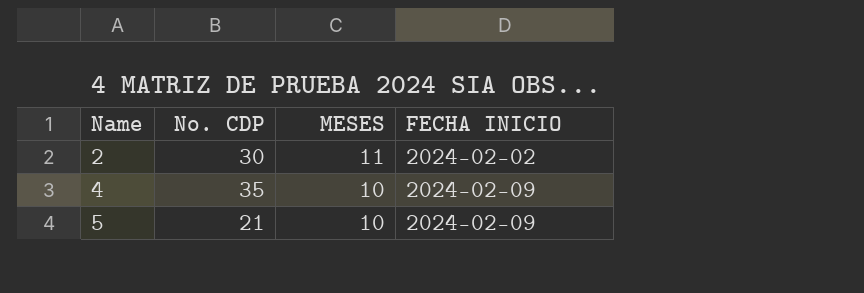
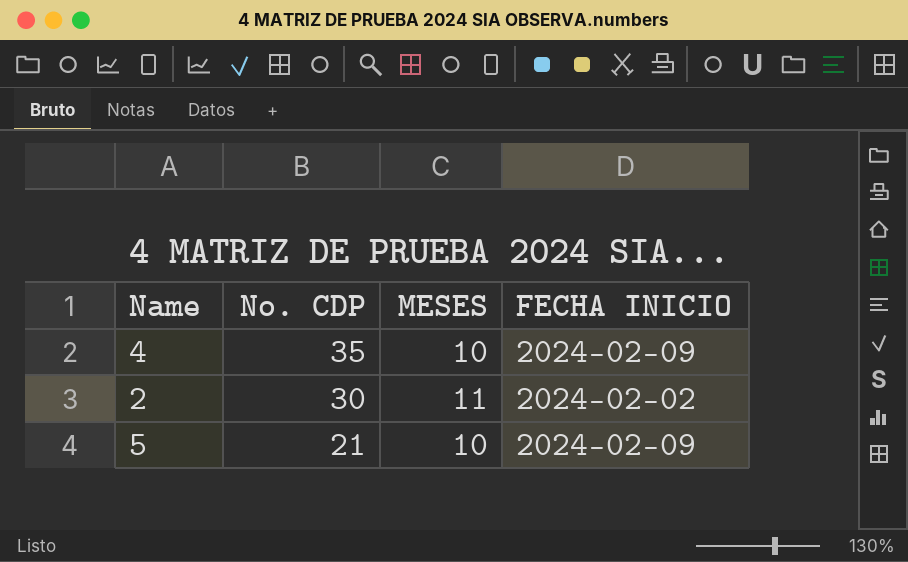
row order: Name ascending -> No. CDP descending

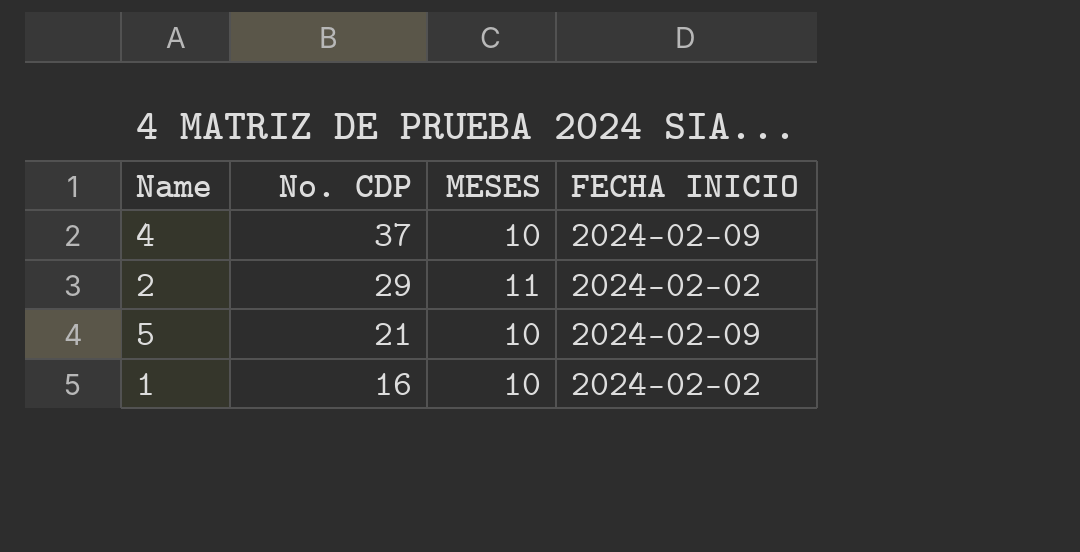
4 | No. CDP: 35 -> 37
2 | No. CDP: 30 -> 29
row 1: none -> 16 | 10 | 2024-02-02

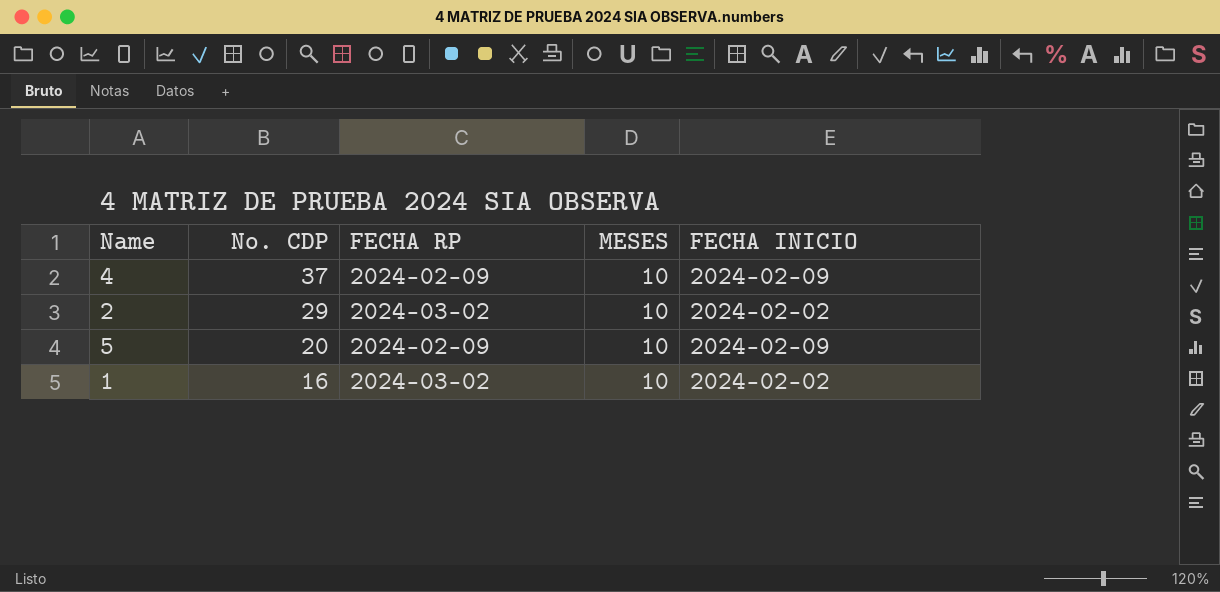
column FECHA RP | position: none -> 3
2 | MESES: 11 -> 10
5 | No. CDP: 21 -> 20

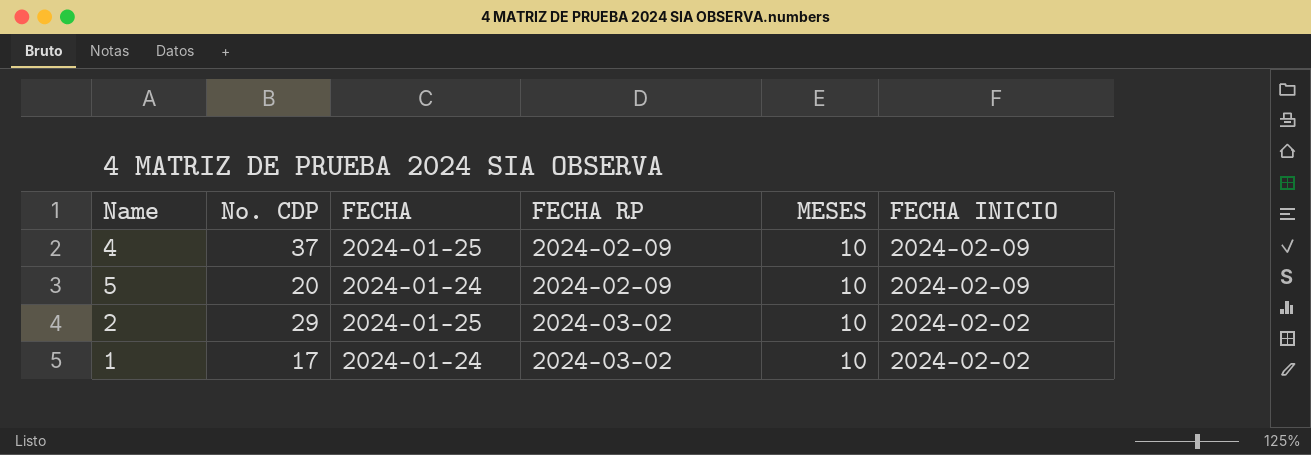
row order: No. CDP descending -> FECHA RP ascending
column FECHA | position: none -> 3
1 | No. CDP: 16 -> 17

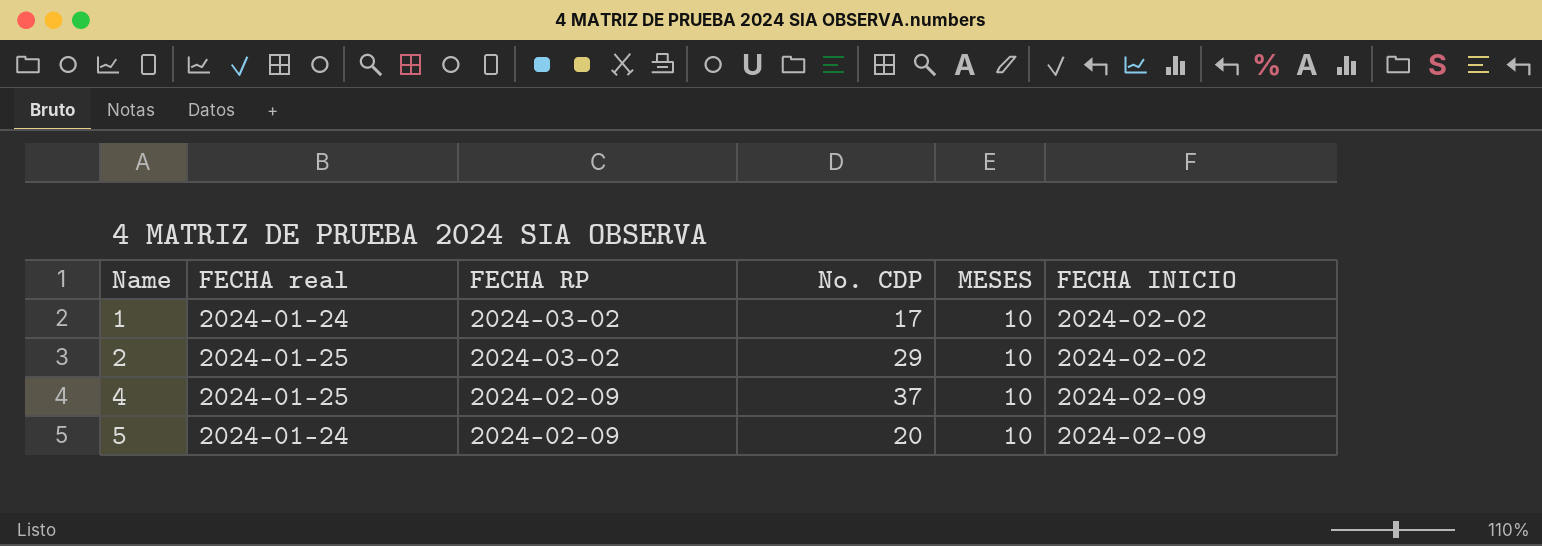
row order: FECHA RP ascending -> Name ascending
column name: FECHA -> FECHA real
column No. CDP | position: 2 -> 4

